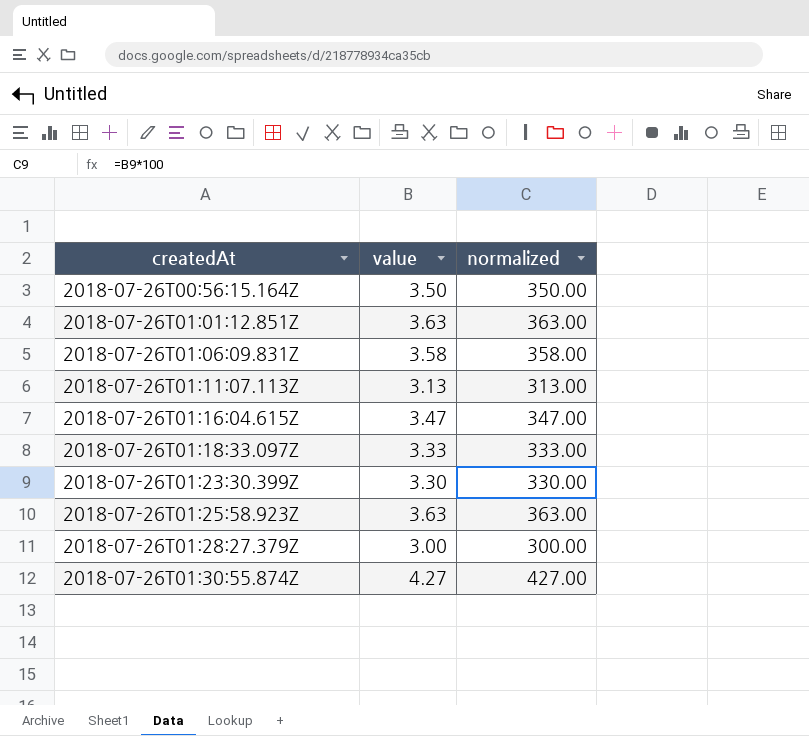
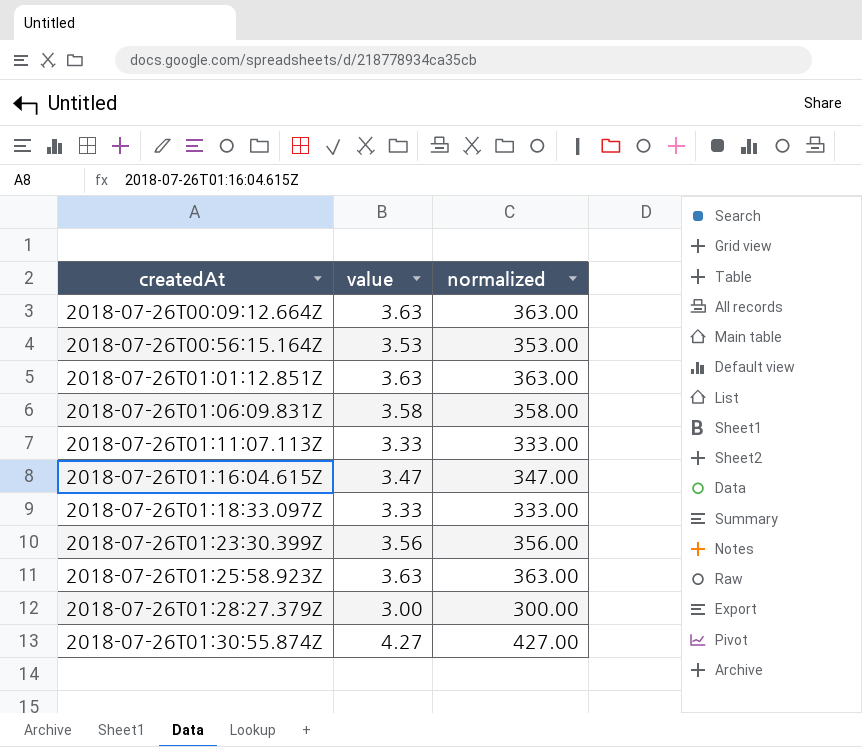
row 2018-07-26T00:09:12.664Z: none -> 3.63 | 363.00
2018-07-26T00:56:15.164Z | value: 3.50 -> 3.53
2018-07-26T00:56:15.164Z | normalized: 350.00 -> 353.00
2018-07-26T01:11:07.113Z | value: 3.13 -> 3.33
2018-07-26T01:11:07.113Z | normalized: 313.00 -> 333.00
2018-07-26T01:23:30.399Z | value: 3.30 -> 3.56
2018-07-26T01:23:30.399Z | normalized: 330.00 -> 356.00

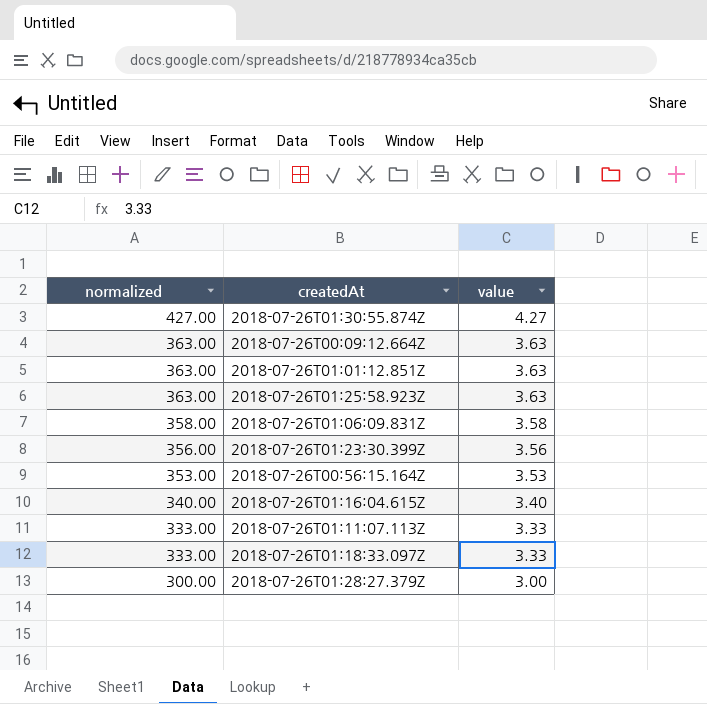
row order: createdAt ascending -> normalized descending
column normalized | position: 3 -> 1
2018-07-26T01:16:04.615Z | normalized: 347.00 -> 340.00
2018-07-26T01:16:04.615Z | value: 3.47 -> 3.40

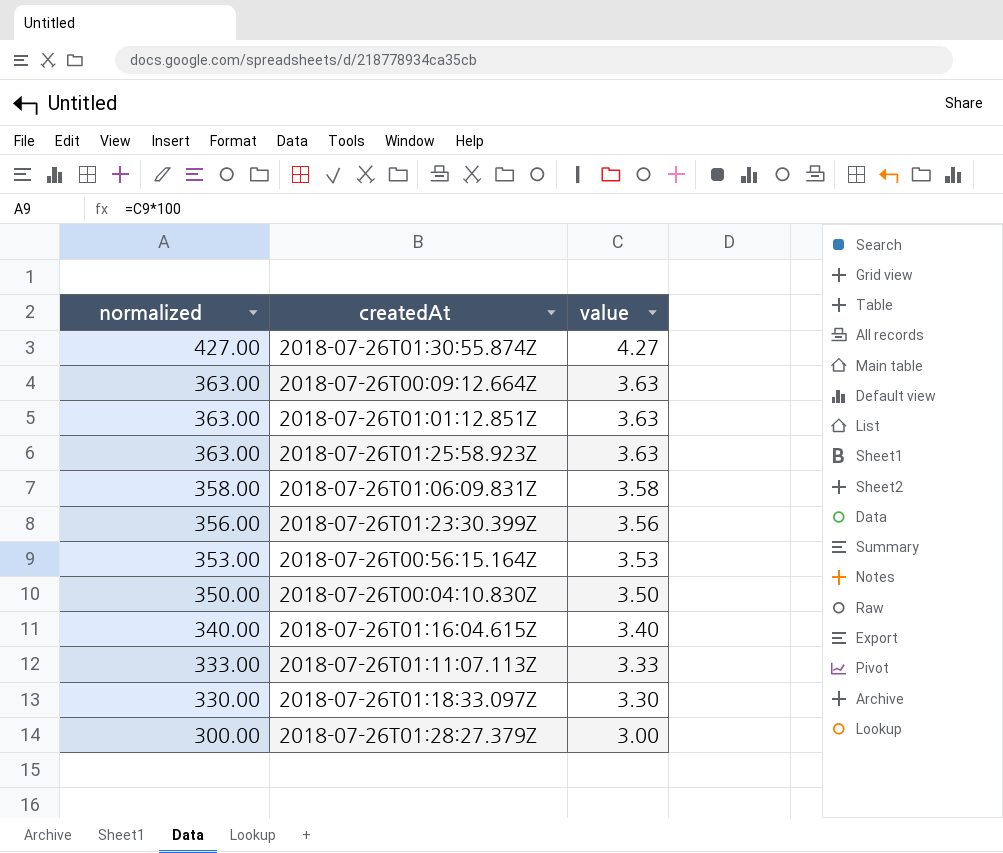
row 2018-07-26T00:04:10.830Z: none -> 350.00 | 3.50
2018-07-26T01:18:33.097Z | normalized: 333.00 -> 330.00
2018-07-26T01:18:33.097Z | value: 3.33 -> 3.30

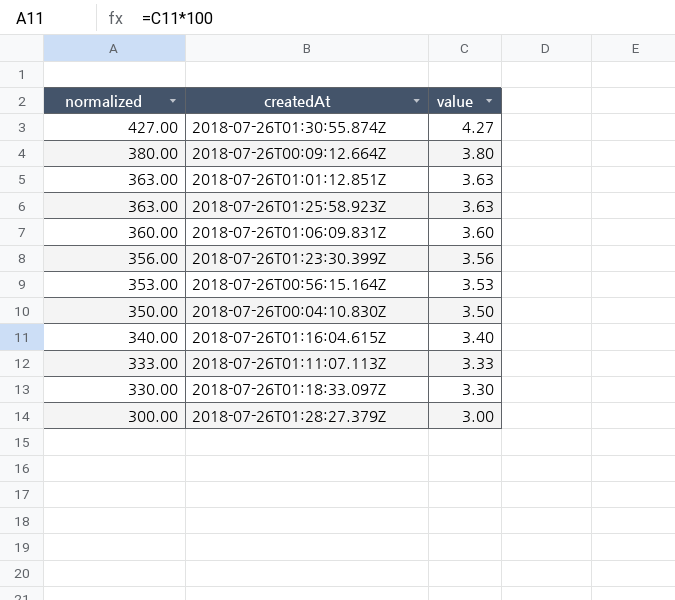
2018-07-26T00:09:12.664Z | normalized: 363.00 -> 380.00
2018-07-26T00:09:12.664Z | value: 3.63 -> 3.80
2018-07-26T01:06:09.831Z | normalized: 358.00 -> 360.00
2018-07-26T01:06:09.831Z | value: 3.58 -> 3.60

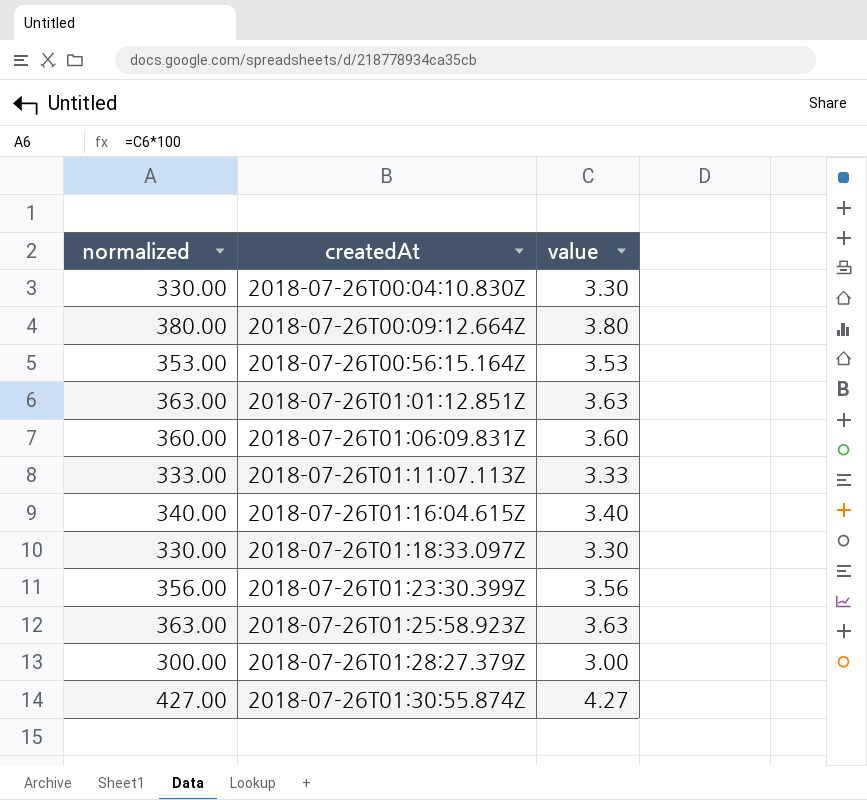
row order: normalized descending -> createdAt ascending
2018-07-26T00:04:10.830Z | normalized: 350.00 -> 330.00
2018-07-26T00:04:10.830Z | value: 3.50 -> 3.30

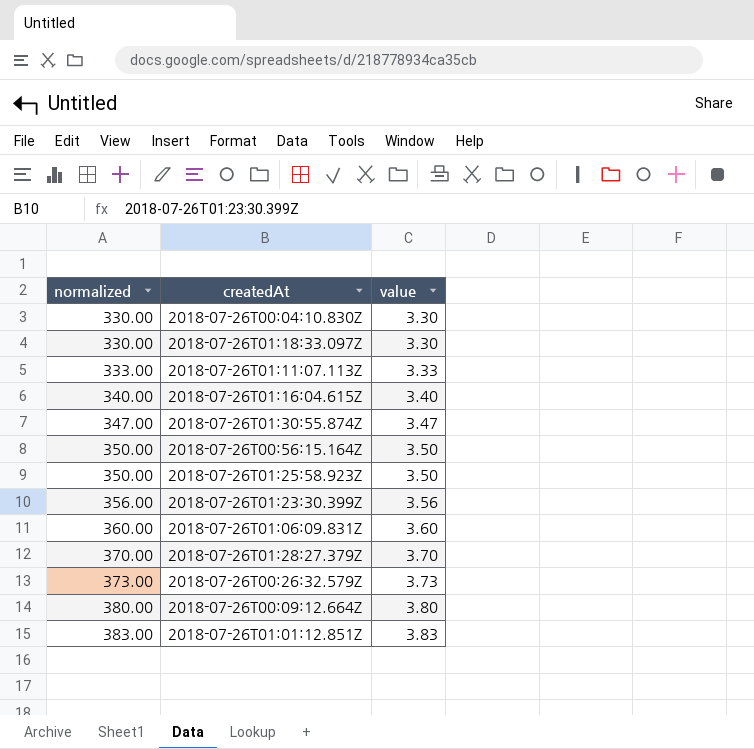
row order: createdAt ascending -> normalized ascending
2018-07-26T01:30:55.874Z | normalized: 427.00 -> 347.00
2018-07-26T01:30:55.874Z | value: 4.27 -> 3.47
2018-07-26T00:56:15.164Z | normalized: 353.00 -> 350.00
2018-07-26T00:56:15.164Z | value: 3.53 -> 3.50
2018-07-26T01:25:58.923Z | normalized: 363.00 -> 350.00
2018-07-26T01:25:58.923Z | value: 3.63 -> 3.50
2018-07-26T01:28:27.379Z | normalized: 300.00 -> 370.00
2018-07-26T01:28:27.379Z | value: 3.00 -> 3.70
row 2018-07-26T00:26:32.579Z: none -> 373.00 | 3.73
2018-07-26T01:01:12.851Z | normalized: 363.00 -> 383.00
2018-07-26T01:01:12.851Z | value: 3.63 -> 3.83

